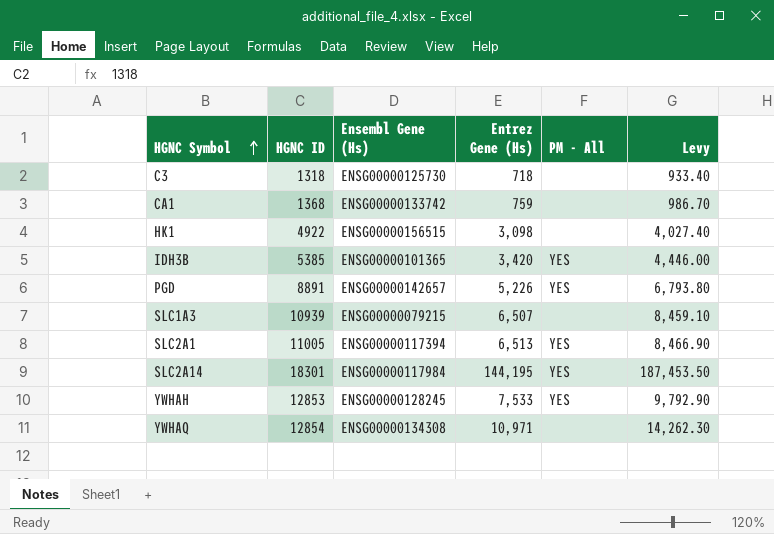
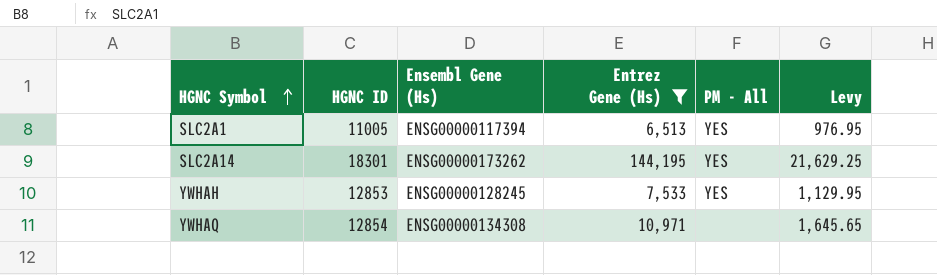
filter: none -> Entrez Gene (Hs) >= 6,513
column Levy | formula: [Entrez Gene (Hs)] * 1.3 -> [Entrez Gene (Hs)] * 0.15
SLC2A14 | Ensembl Gene (Hs): ENSG00000117984 -> ENSG00000173262

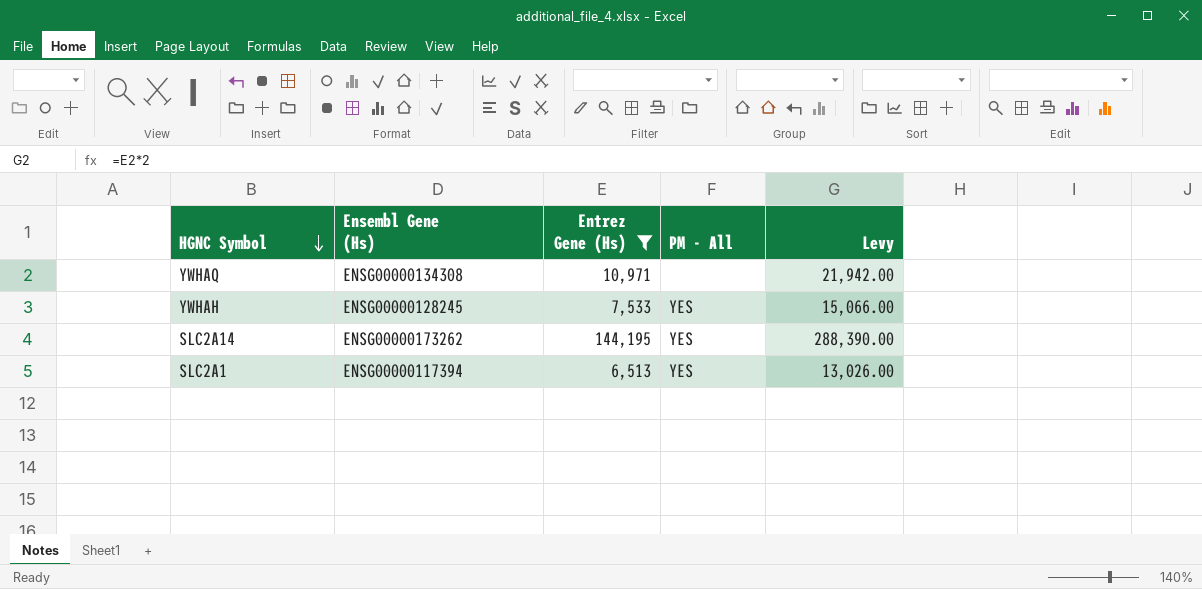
row order: HGNC Symbol ascending -> HGNC Symbol descending
column HGNC ID | position: 2 -> none
column Levy | formula: [Entrez Gene (Hs)] * 0.15 -> [Entrez Gene (Hs)] * 2

